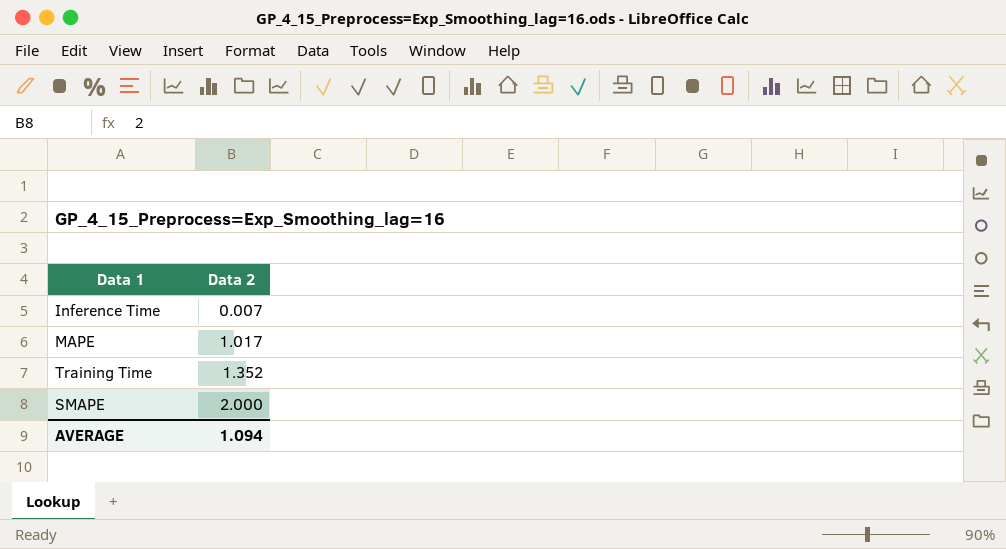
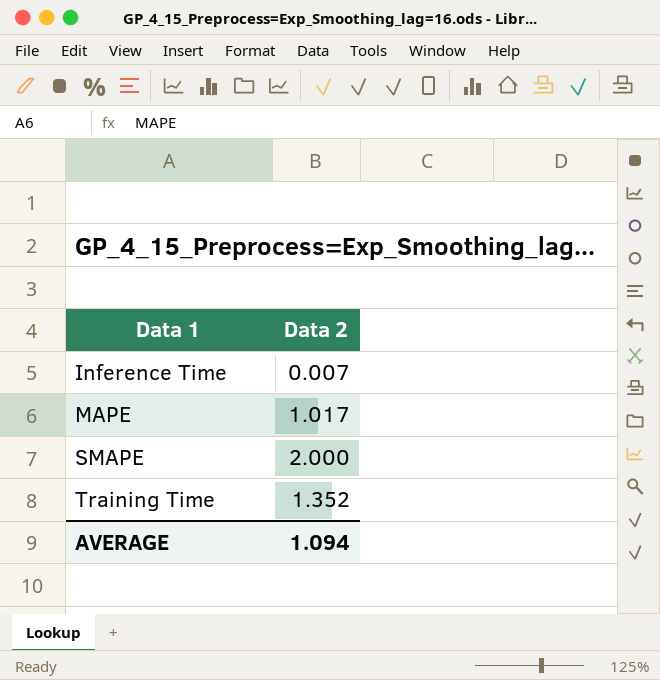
row order: Data 2 ascending -> Data 1 ascending

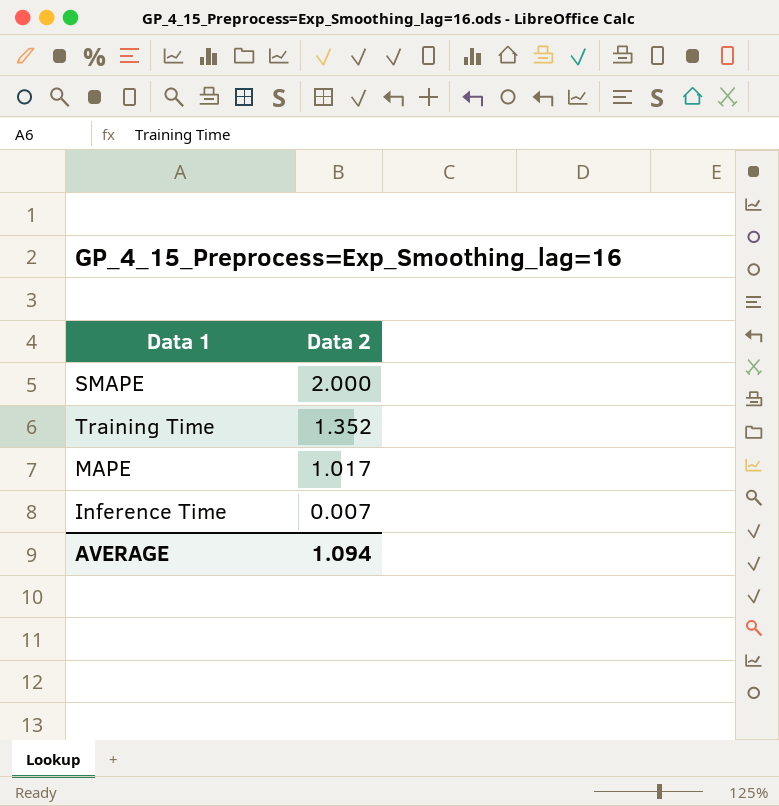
row order: Data 1 ascending -> Data 2 descending

